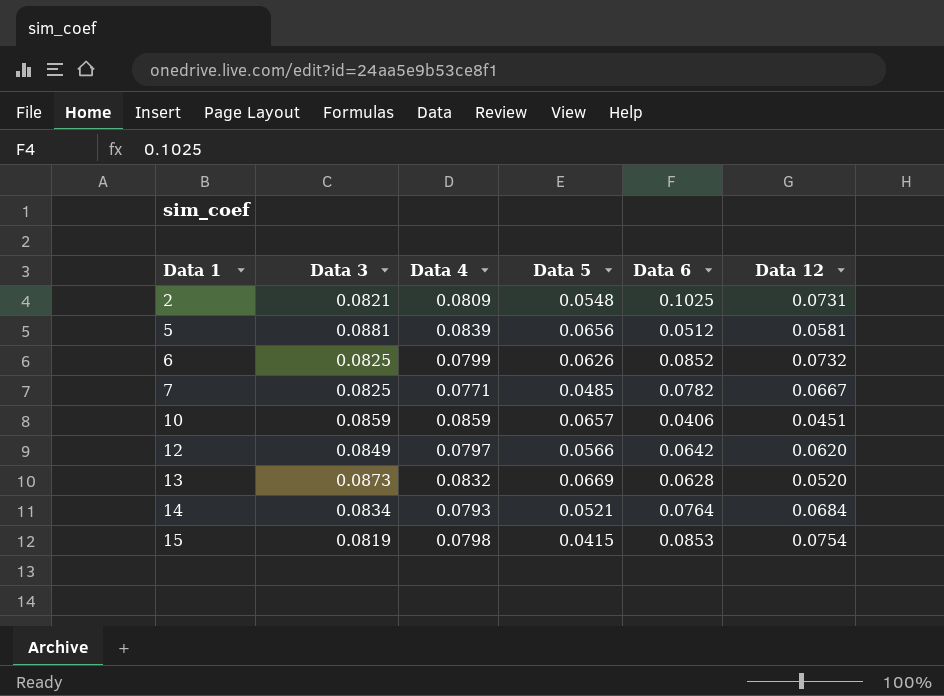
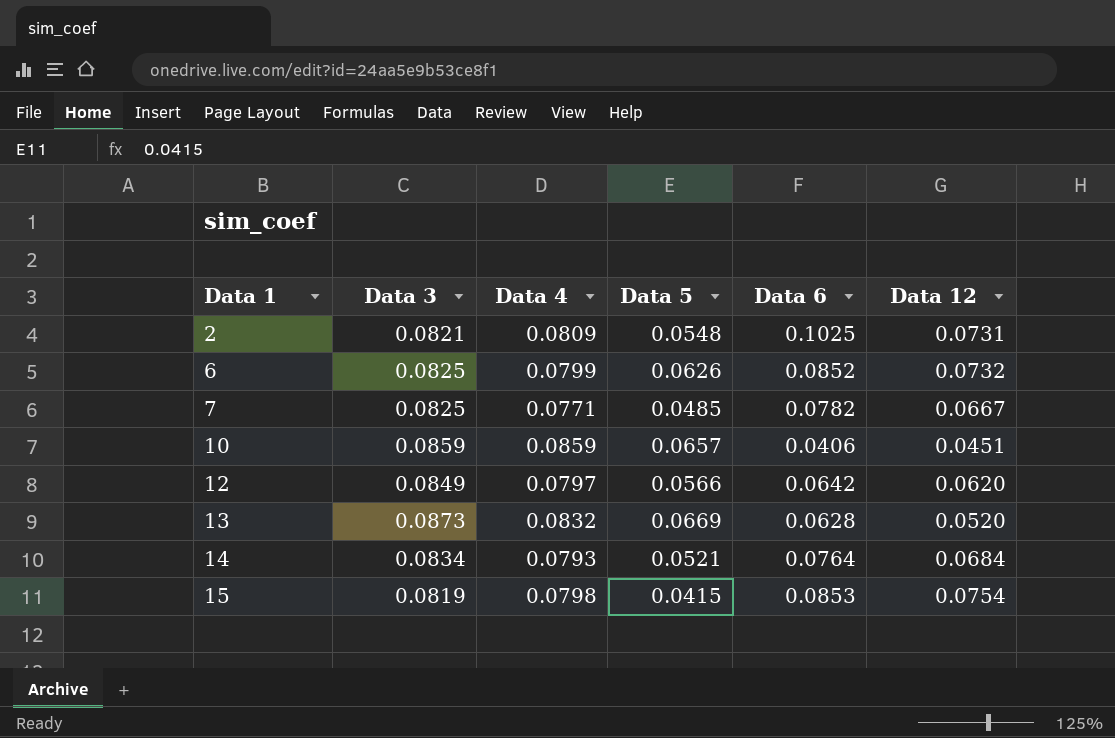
row 5: 0.0881 | 0.0839 | 0.0656 | 0.0512 | 0.0581 -> none

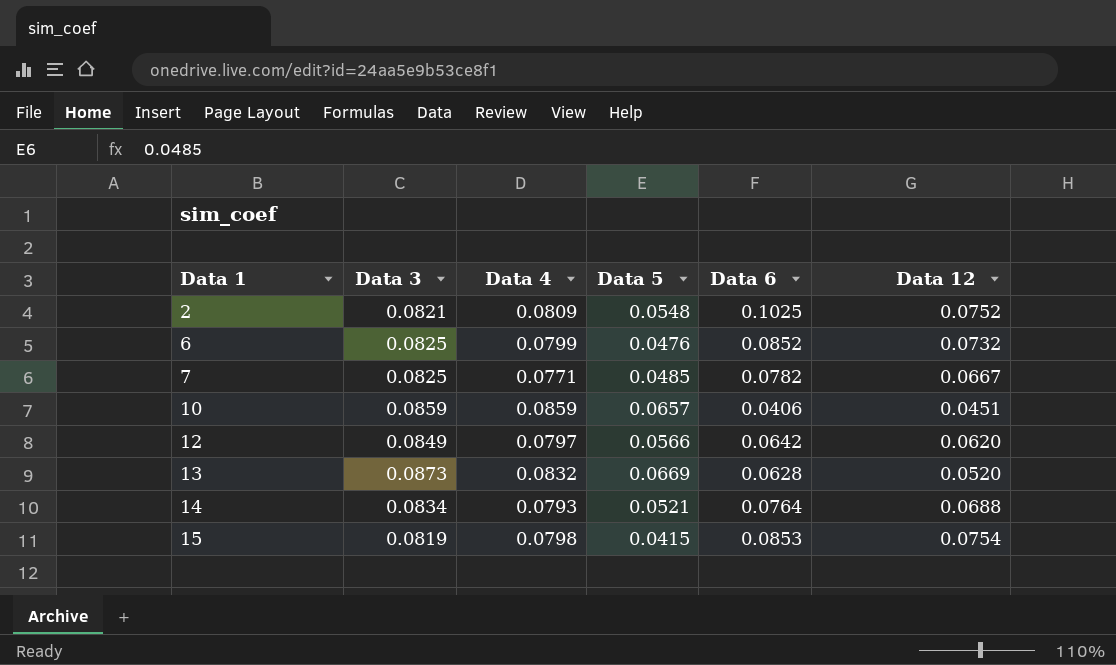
2 | Data 12: 0.0731 -> 0.0752
6 | Data 5: 0.0626 -> 0.0476
14 | Data 12: 0.0684 -> 0.0688

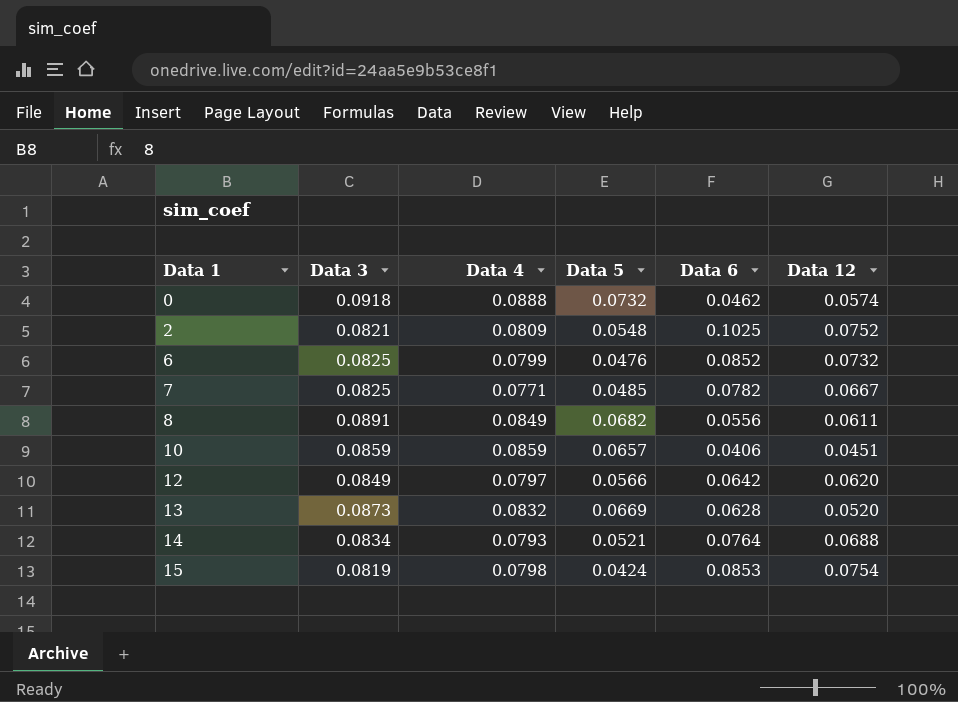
row 0: none -> 0.0918 | 0.0888 | 0.0732 | 0.0462 | 0.0574
row 8: none -> 0.0891 | 0.0849 | 0.0682 | 0.0556 | 0.0611
15 | Data 5: 0.0415 -> 0.0424

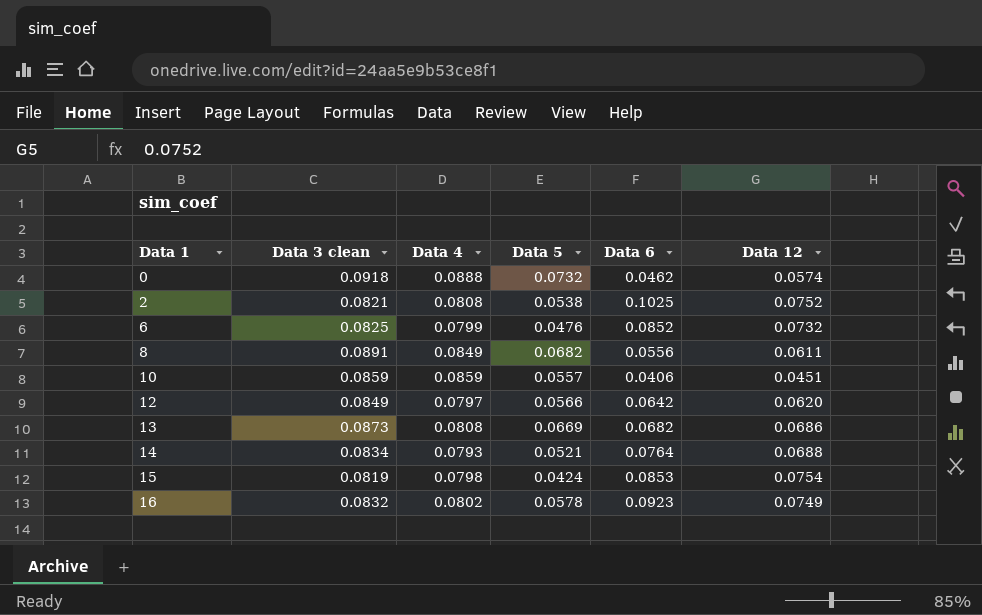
column name: Data 3 -> Data 3 clean
row 7: 0.0825 | 0.0771 | 0.0485 | 0.0782 | 0.0667 -> none
2 | Data 4: 0.0809 -> 0.0808
2 | Data 5: 0.0548 -> 0.0538
10 | Data 5: 0.0657 -> 0.0557
13 | Data 4: 0.0832 -> 0.0808
13 | Data 6: 0.0628 -> 0.0682
13 | Data 12: 0.0520 -> 0.0686
row 16: none -> 0.0832 | 0.0802 | 0.0578 | 0.0923 | 0.0749

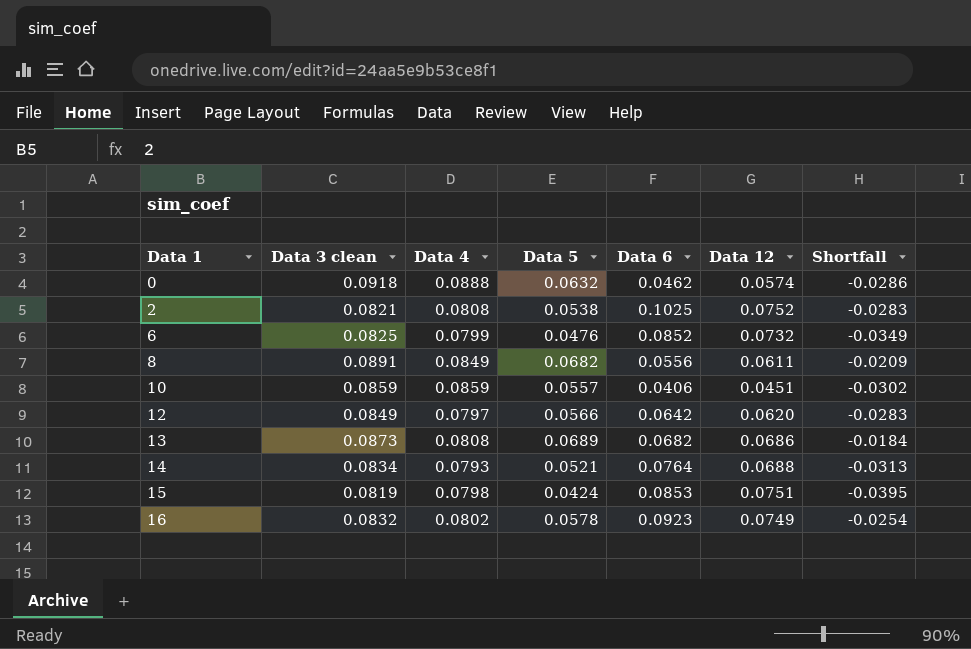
column Shortfall | formula: none -> [Data 5] - [Data 3 clean]
0 | Data 5: 0.0732 -> 0.0632
13 | Data 5: 0.0669 -> 0.0689
15 | Data 12: 0.0754 -> 0.0751

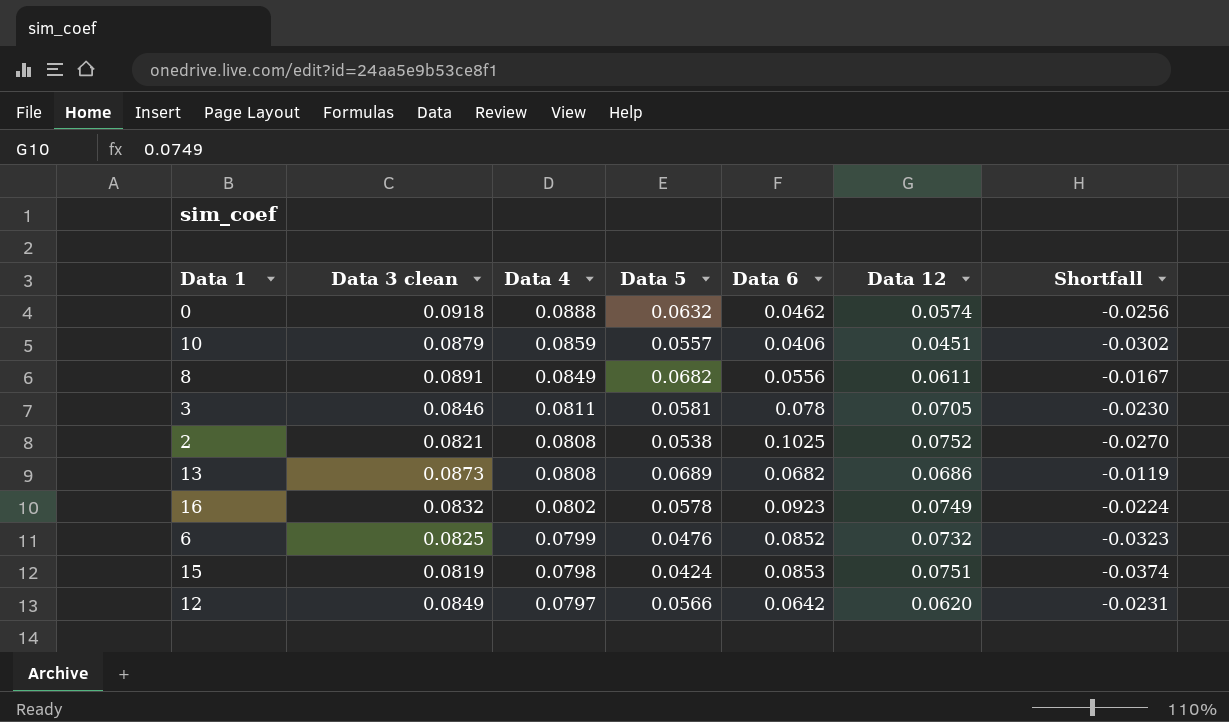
row order: Data 1 ascending -> Data 4 descending
column Shortfall | formula: [Data 5] - [Data 3 clean] -> [Data 5] - [Data 4]
row 14: 0.0834 | 0.0793 | 0.0521 | 0.0764 | 0.0688 | -0.0313 -> none
10 | Data 3 clean: 0.0859 -> 0.0879
row 3: none -> 0.0846 | 0.0811 | 0.0581 | 0.078 | 0.0705 | -0.0230

